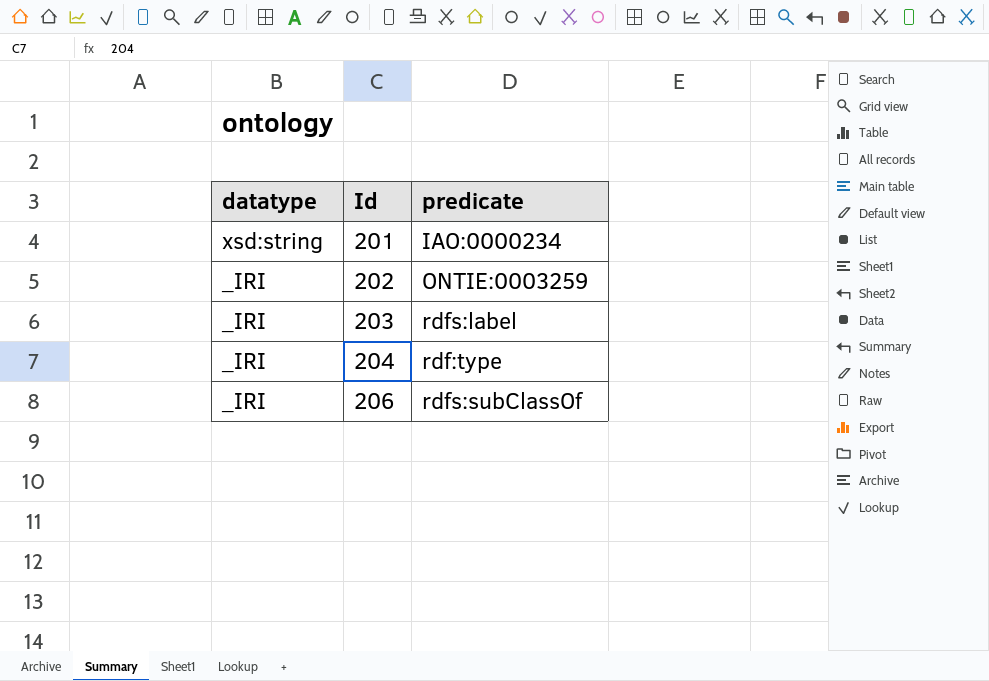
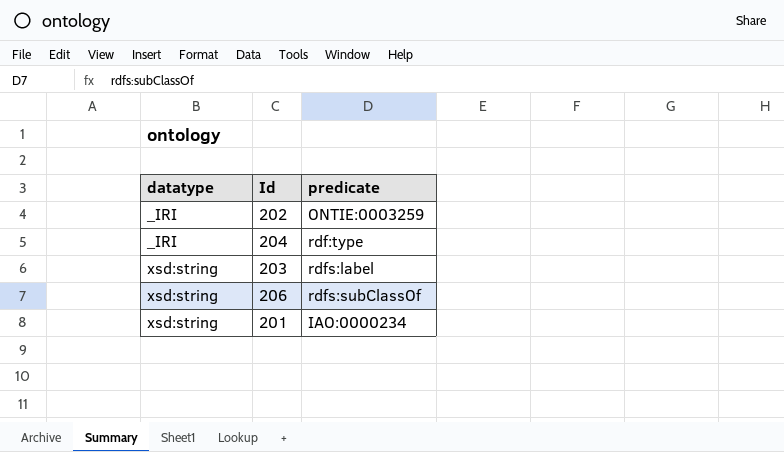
row order: datatype descending -> datatype ascending
203 | datatype: _IRI -> xsd:string
206 | datatype: _IRI -> xsd:string

